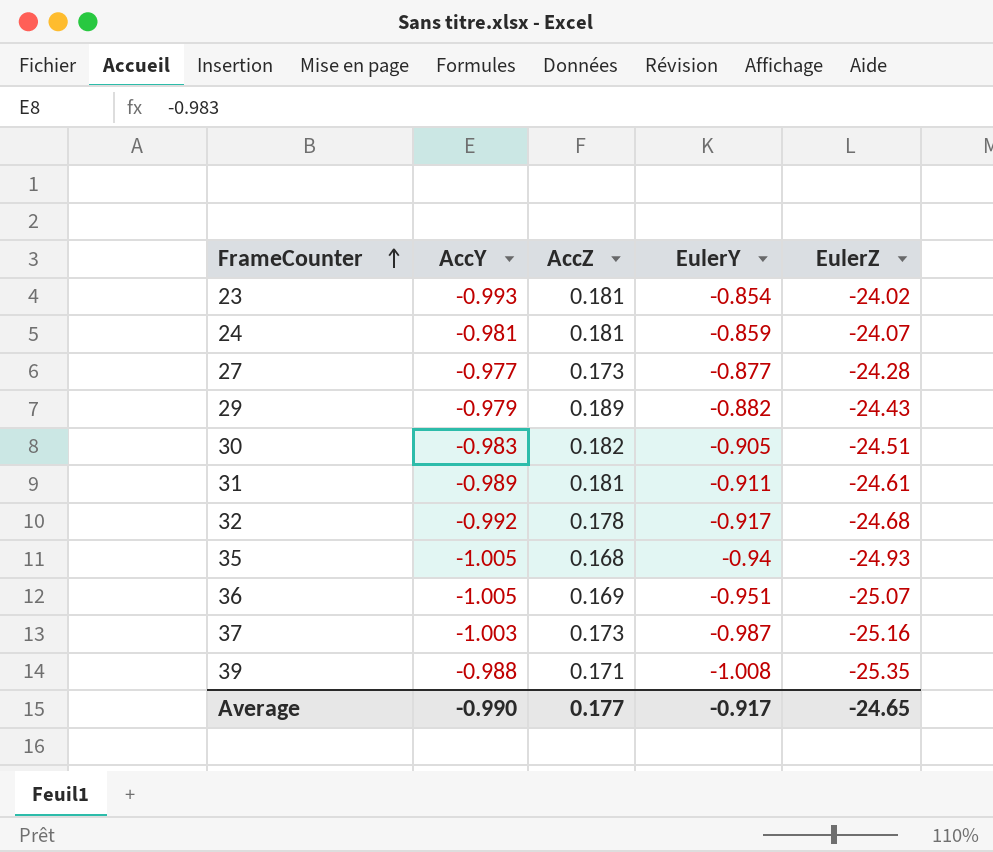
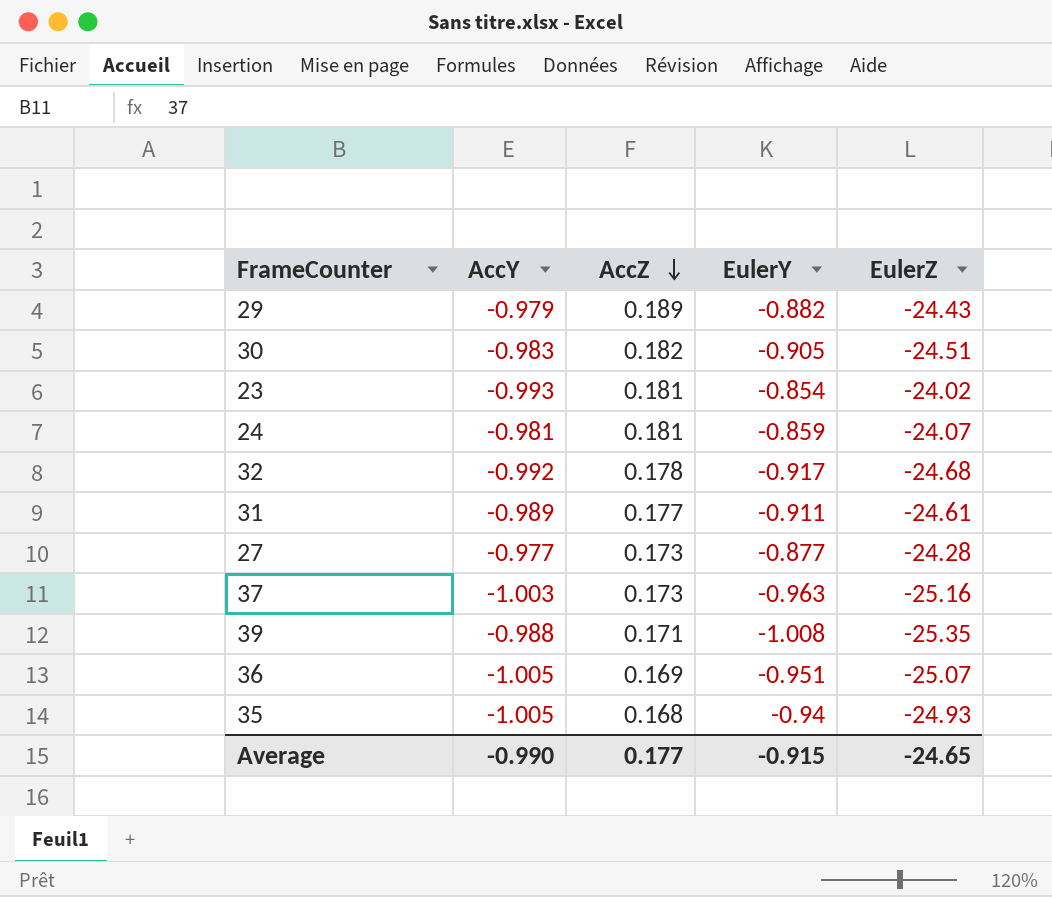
row order: FrameCounter ascending -> AccZ descending
31 | AccZ: 0.181 -> 0.177
37 | EulerY: -0.987 -> -0.963
Average | EulerY: -0.917 -> -0.915

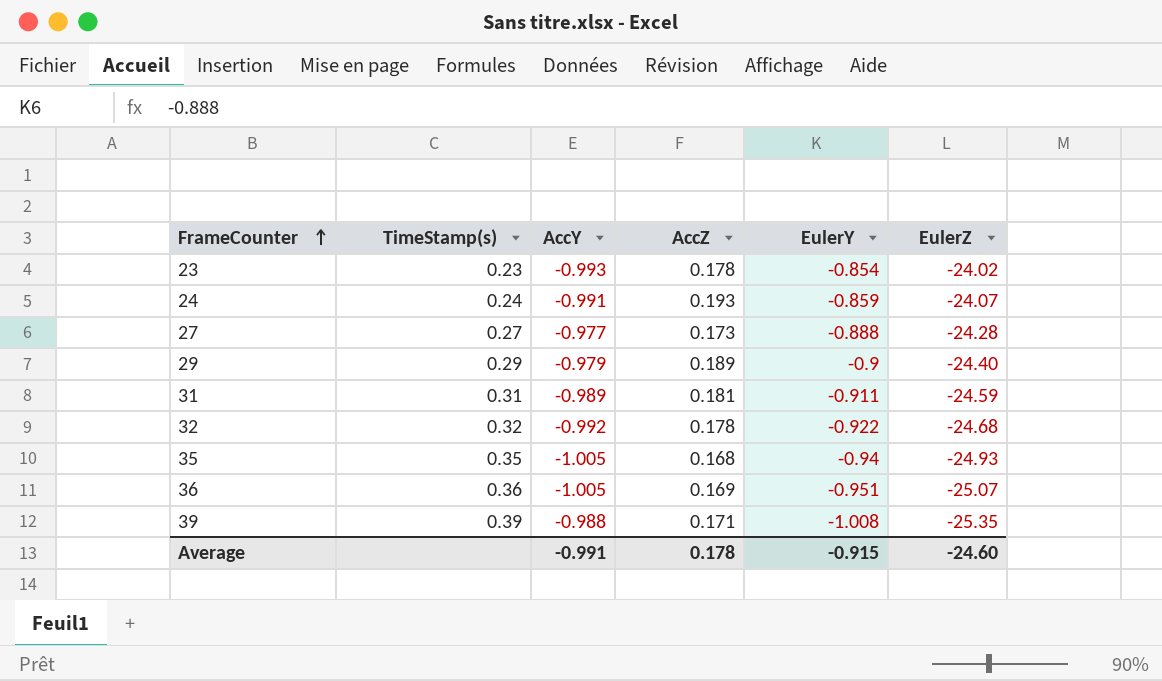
row order: AccZ descending -> FrameCounter ascending
column TimeStamp(s) | position: none -> 2
row 30: -0.983 | 0.182 | -0.905 | -24.51 -> none
row 37: -1.003 | 0.173 | -0.963 | -25.16 -> none
23 | AccZ: 0.181 -> 0.178
24 | AccY: -0.981 -> -0.991
24 | AccZ: 0.181 -> 0.193
27 | EulerY: -0.877 -> -0.888
29 | EulerY: -0.882 -> -0.9
29 | EulerZ: -24.43 -> -24.40
31 | AccZ: 0.177 -> 0.181
31 | EulerZ: -24.61 -> -24.59
32 | EulerY: -0.917 -> -0.922
Average | AccY: -0.990 -> -0.991
Average | AccZ: 0.177 -> 0.178
Average | EulerZ: -24.65 -> -24.60

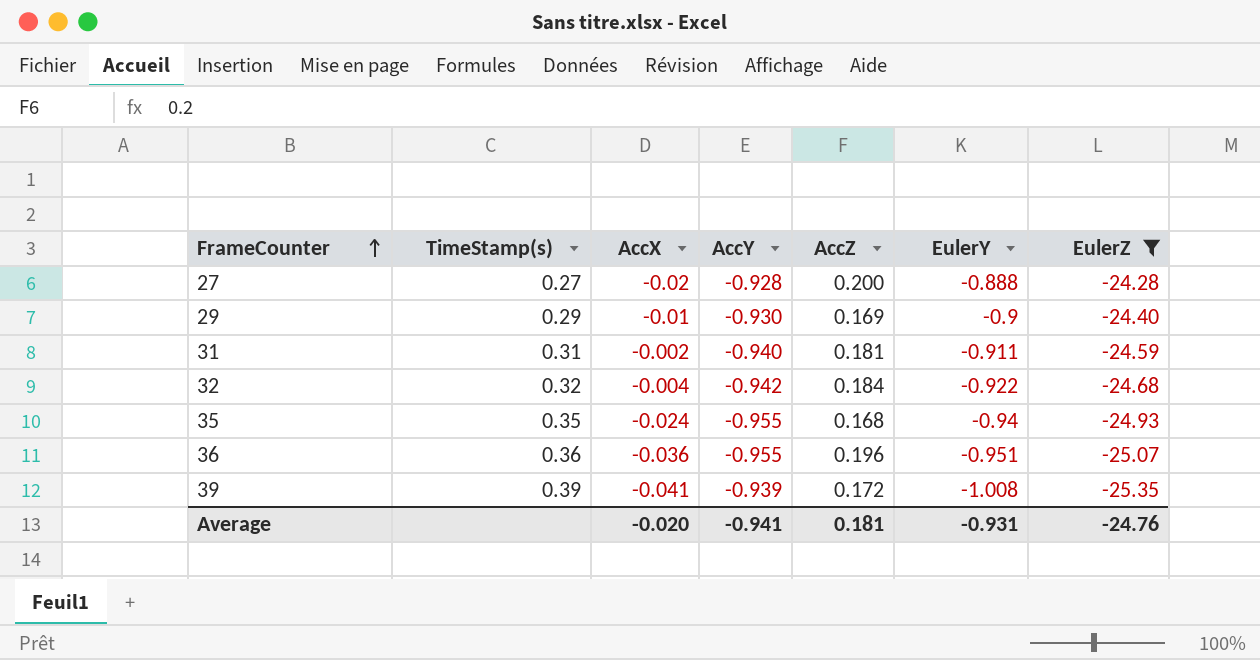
filter: none -> EulerZ <= -24.28
column AccX | position: none -> 3
27 | AccY: -0.977 -> -0.928
27 | AccZ: 0.173 -> 0.200
29 | AccY: -0.979 -> -0.930
29 | AccZ: 0.189 -> 0.169
31 | AccY: -0.989 -> -0.940
32 | AccY: -0.992 -> -0.942
32 | AccZ: 0.178 -> 0.184
35 | AccY: -1.005 -> -0.955
36 | AccY: -1.005 -> -0.955
36 | AccZ: 0.169 -> 0.196
39 | AccY: -0.988 -> -0.939
39 | AccZ: 0.171 -> 0.172
Average | AccY: -0.991 -> -0.941
Average | AccZ: 0.178 -> 0.181
Average | EulerY: -0.915 -> -0.931
Average | EulerZ: -24.60 -> -24.76

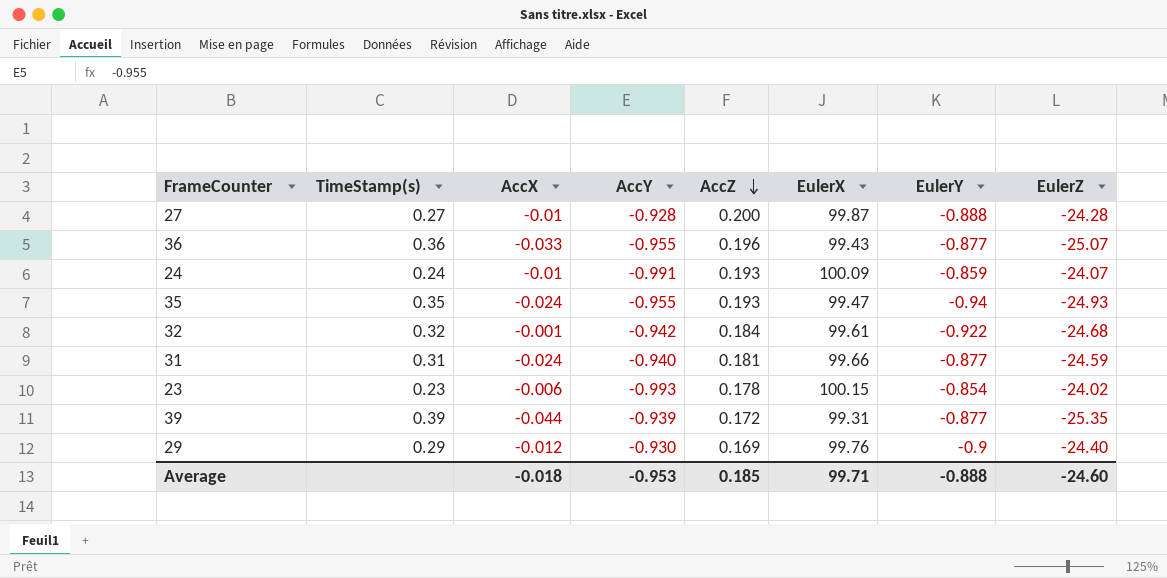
filter: EulerZ <= -24.28 -> none
row order: FrameCounter ascending -> AccZ descending
column EulerX | position: none -> 6
27 | AccX: -0.02 -> -0.01
36 | AccX: -0.036 -> -0.033
36 | EulerY: -0.951 -> -0.877
35 | AccZ: 0.168 -> 0.193
32 | AccX: -0.004 -> -0.001
31 | AccX: -0.002 -> -0.024
31 | EulerY: -0.911 -> -0.877
39 | AccX: -0.041 -> -0.044
39 | EulerY: -1.008 -> -0.877
29 | AccX: -0.01 -> -0.012
Average | AccX: -0.020 -> -0.018
Average | AccY: -0.941 -> -0.953
Average | AccZ: 0.181 -> 0.185
Average | EulerY: -0.931 -> -0.888
Average | EulerZ: -24.76 -> -24.60

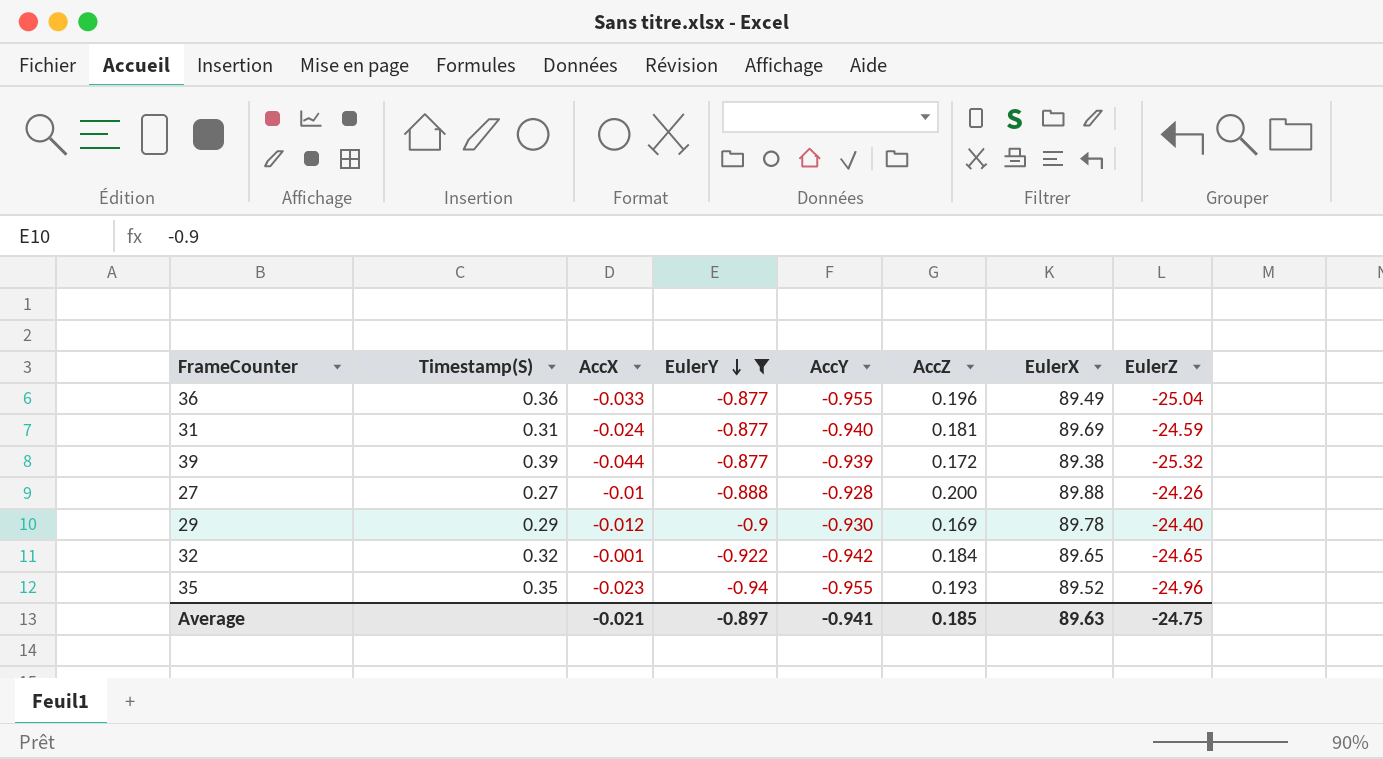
filter: none -> EulerY <= -0.877
row order: AccZ descending -> EulerY descending
column name: TimeStamp(s) -> Timestamp(S)
column EulerY | position: 7 -> 4
36 | EulerX: 99.43 -> 89.49
36 | EulerZ: -25.07 -> -25.04
31 | EulerX: 99.66 -> 89.69
39 | EulerX: 99.31 -> 89.38
39 | EulerZ: -25.35 -> -25.32
27 | EulerX: 99.87 -> 89.88
27 | EulerZ: -24.28 -> -24.26
29 | EulerX: 99.76 -> 89.78
32 | EulerX: 99.61 -> 89.65
32 | EulerZ: -24.68 -> -24.65
35 | AccX: -0.024 -> -0.023
35 | EulerX: 99.47 -> 89.52
35 | EulerZ: -24.93 -> -24.96
Average | AccX: -0.018 -> -0.021
Average | EulerY: -0.888 -> -0.897
Average | AccY: -0.953 -> -0.941
Average | EulerX: 99.71 -> 89.63
Average | EulerZ: -24.60 -> -24.75

